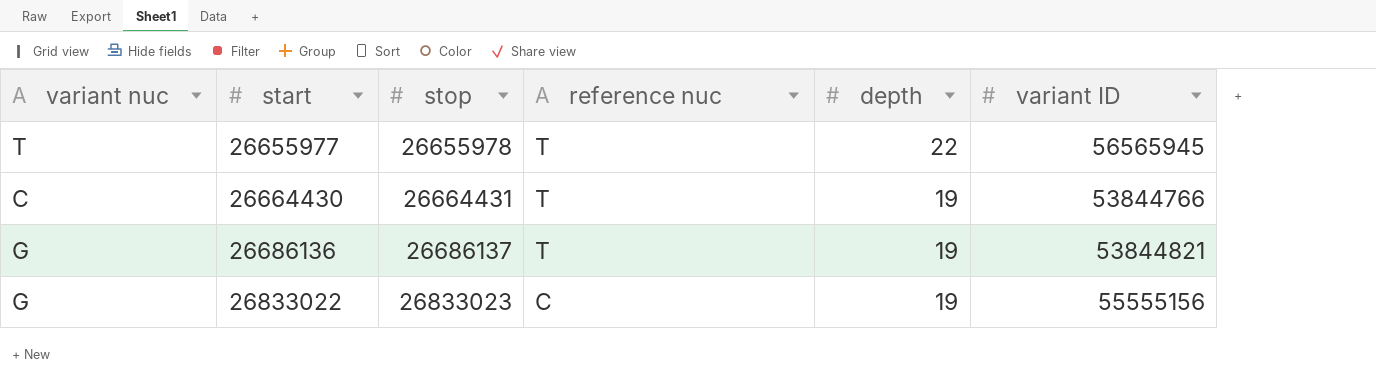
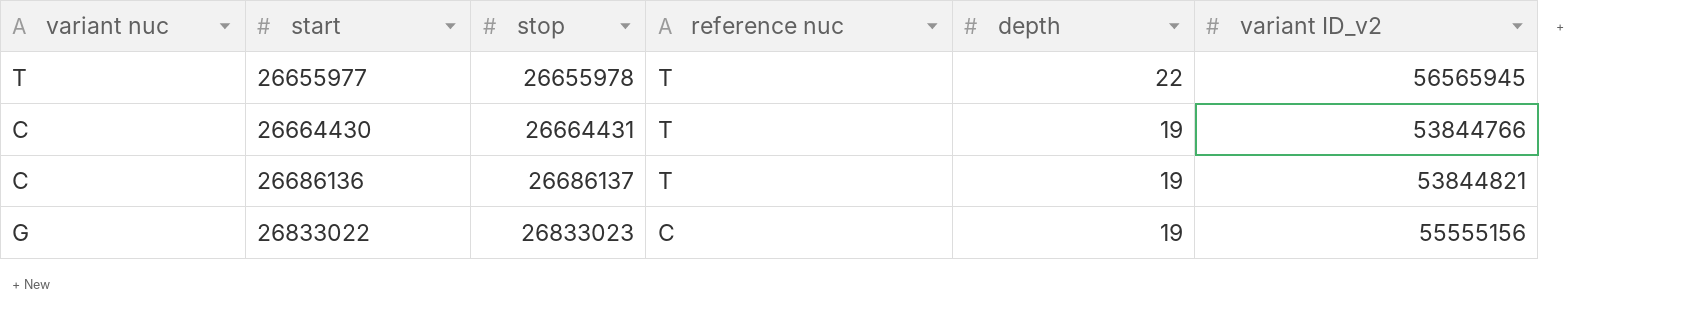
column name: variant ID -> variant ID_v2
26686136 | variant nuc: G -> C

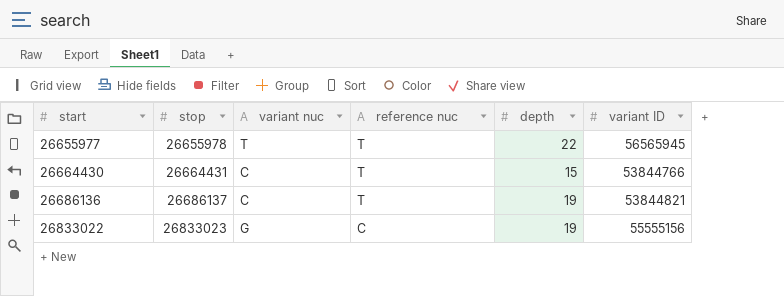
column variant nuc | position: 1 -> 3
column name: variant ID_v2 -> variant ID
26664430 | depth: 19 -> 15

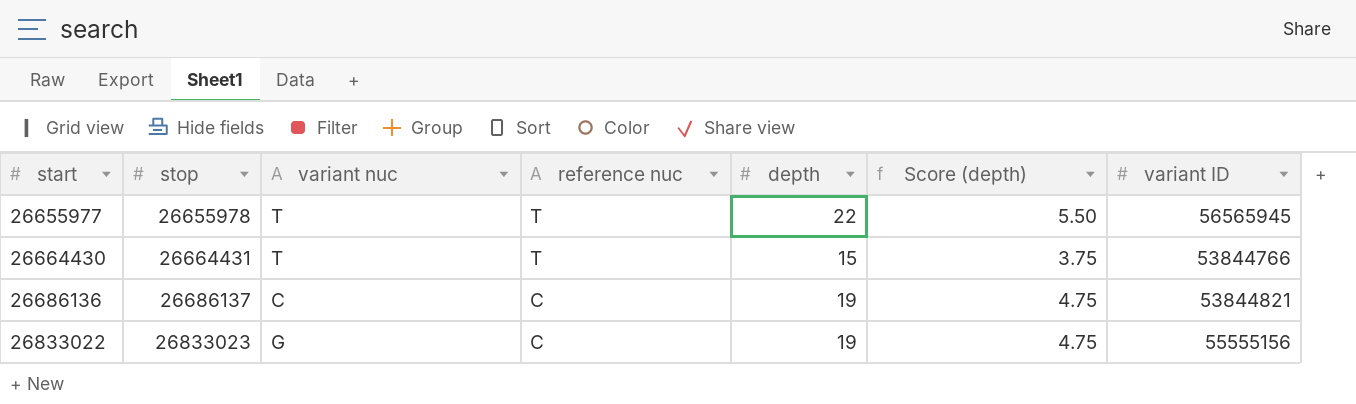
column Score (depth) | formula: none -> [depth] * 0.25
26664430 | variant nuc: C -> T
26686136 | reference nuc: T -> C

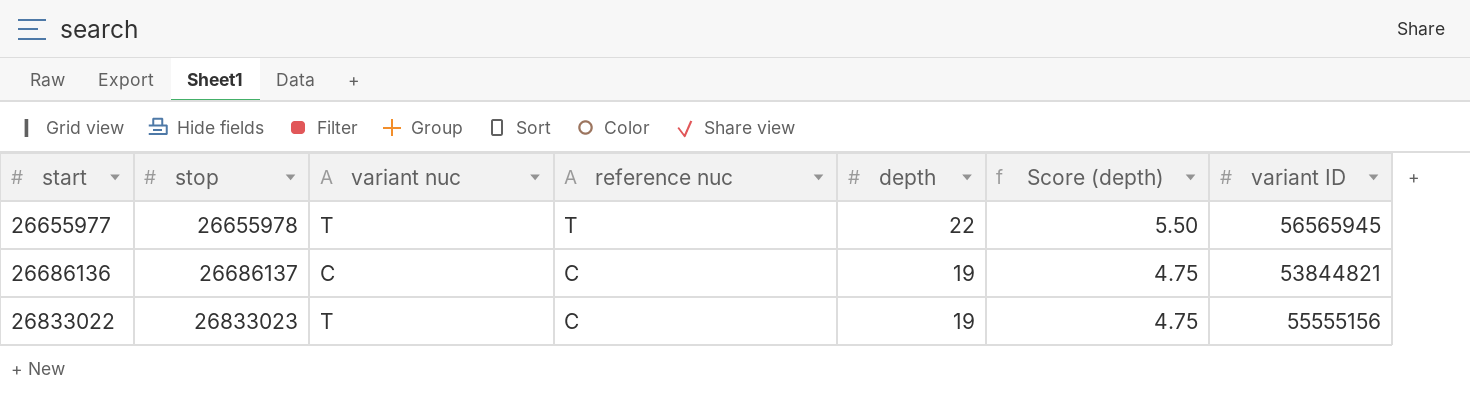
row 26664430: 26664431 | T | T | 15 | 3.75 | 53844766 -> none
26833022 | variant nuc: G -> T

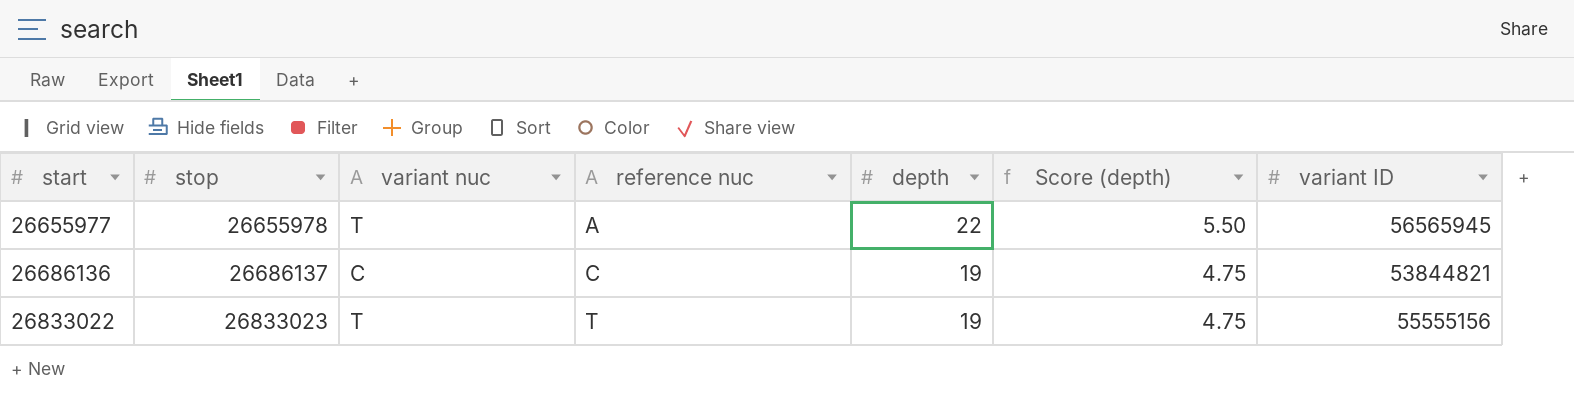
26655977 | reference nuc: T -> A
26833022 | reference nuc: C -> T

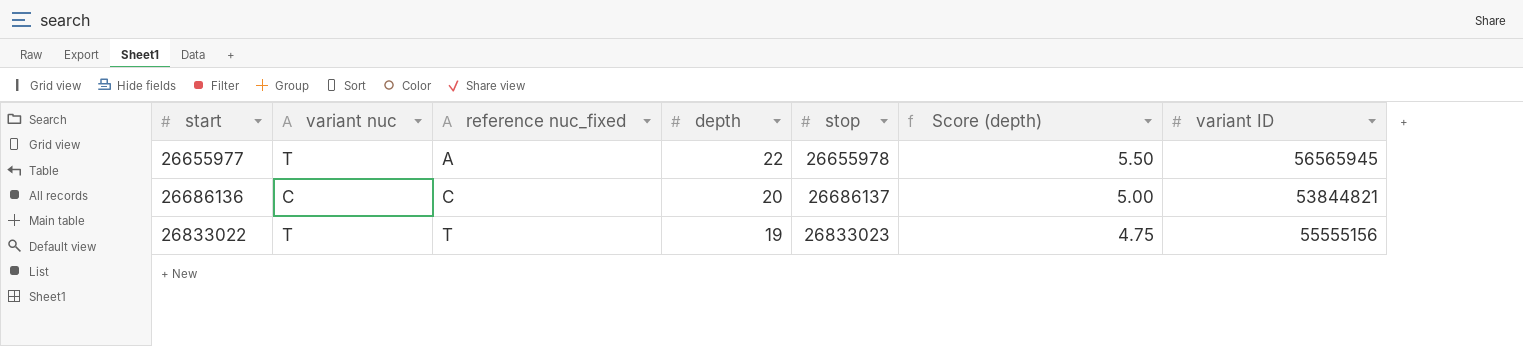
column name: reference nuc -> reference nuc_fixed
column stop | position: 2 -> 5
26686136 | depth: 19 -> 20
26686136 | Score (depth): 4.75 -> 5.00

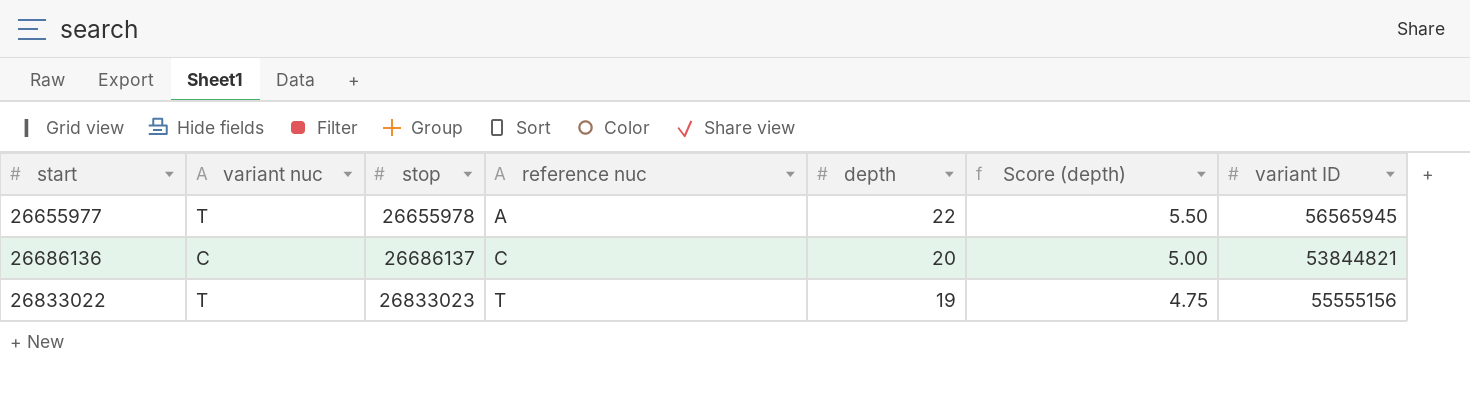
column stop | position: 5 -> 3
column name: reference nuc_fixed -> reference nuc

